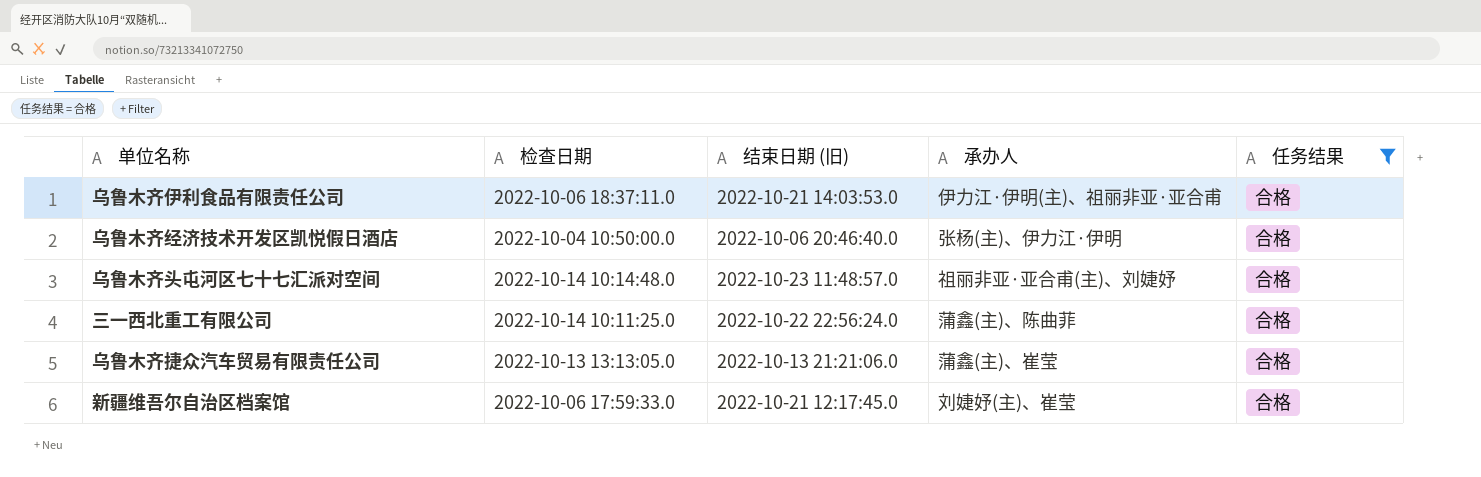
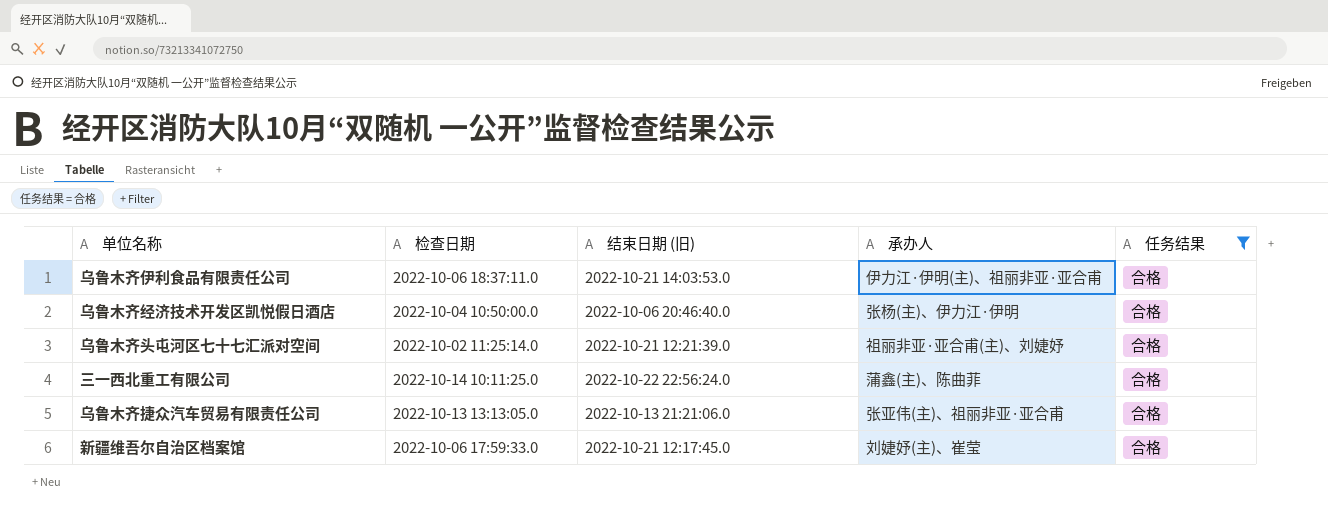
乌鲁木齐头屯河区七十七汇派对空间 | 检查日期: 2022-10-14 10:14:48.0 -> 2022-10-02 11:25:14.0
乌鲁木齐头屯河区七十七汇派对空间 | 结束日期 (旧): 2022-10-23 11:48:57.0 -> 2022-10-21 12:21:39.0
乌鲁木齐捷众汽车贸易有限责任公司 | 承办人: 蒲鑫(主)、崔莹 -> 张亚伟(主)、祖丽非亚·亚合甫

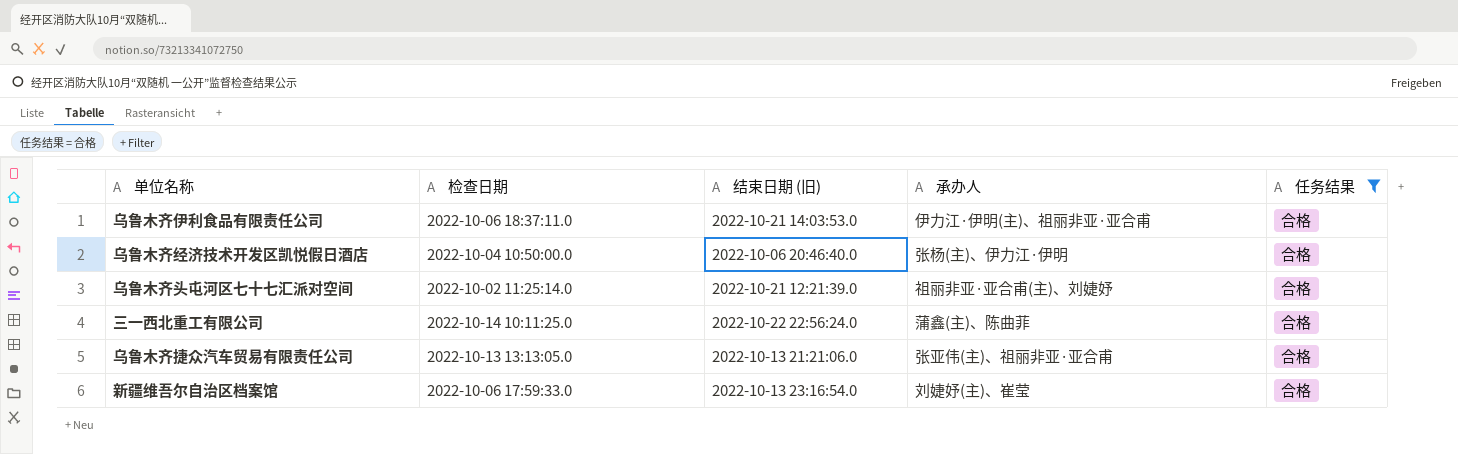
新疆维吾尔自治区档案馆 | 结束日期 (旧): 2022-10-21 12:17:45.0 -> 2022-10-13 23:16:54.0

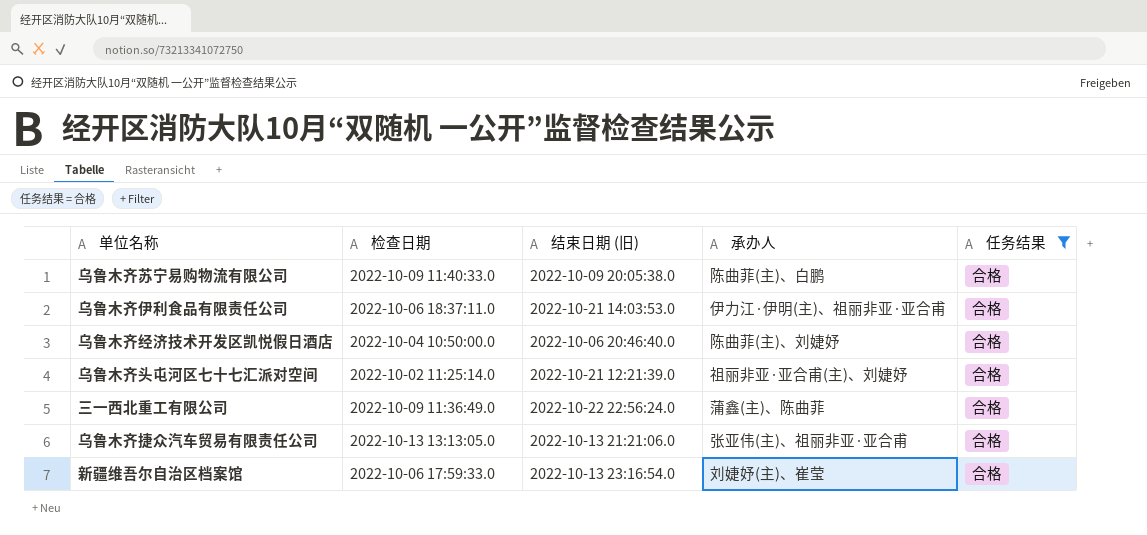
row 乌鲁木齐苏宁易购物流有限公司: none -> 2022-10-09 11:40:33.0 | 2022-10-09 20:05:38.0 | 陈曲菲(主)、白鹏 | 合格
乌鲁木齐经济技术开发区凯悦假日酒店 | 承办人: 张杨(主)、伊力江·伊明 -> 陈曲菲(主)、刘婕妤
三一西北重工有限公司 | 检查日期: 2022-10-14 10:11:25.0 -> 2022-10-09 11:36:49.0

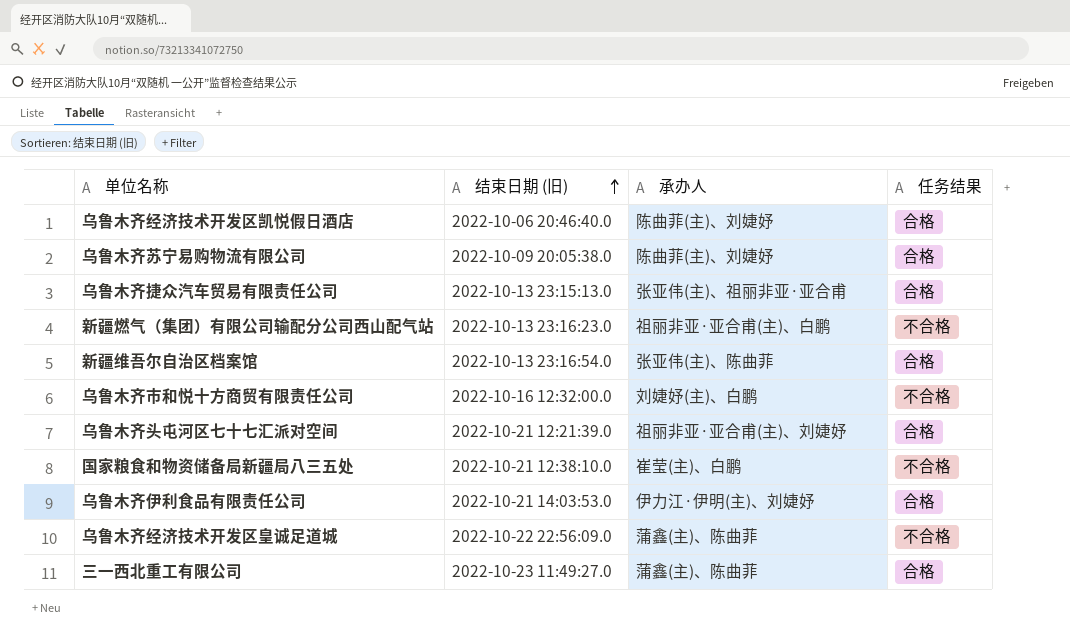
filter: 任务结果 = 合格 -> none
row order: none -> 结束日期 (旧) ascending
column 检查日期 | position: 2 -> none
乌鲁木齐苏宁易购物流有限公司 | 承办人: 陈曲菲(主)、白鹏 -> 陈曲菲(主)、刘婕妤
乌鲁木齐捷众汽车贸易有限责任公司 | 结束日期 (旧): 2022-10-13 21:21:06.0 -> 2022-10-13 23:15:13.0
新疆维吾尔自治区档案馆 | 承办人: 刘婕妤(主)、崔莹 -> 张亚伟(主)、陈曲菲
乌鲁木齐伊利食品有限责任公司 | 承办人: 伊力江·伊明(主)、祖丽非亚·亚合甫 -> 伊力江·伊明(主)、刘婕妤
三一西北重工有限公司 | 结束日期 (旧): 2022-10-22 22:56:24.0 -> 2022-10-23 11:49:27.0

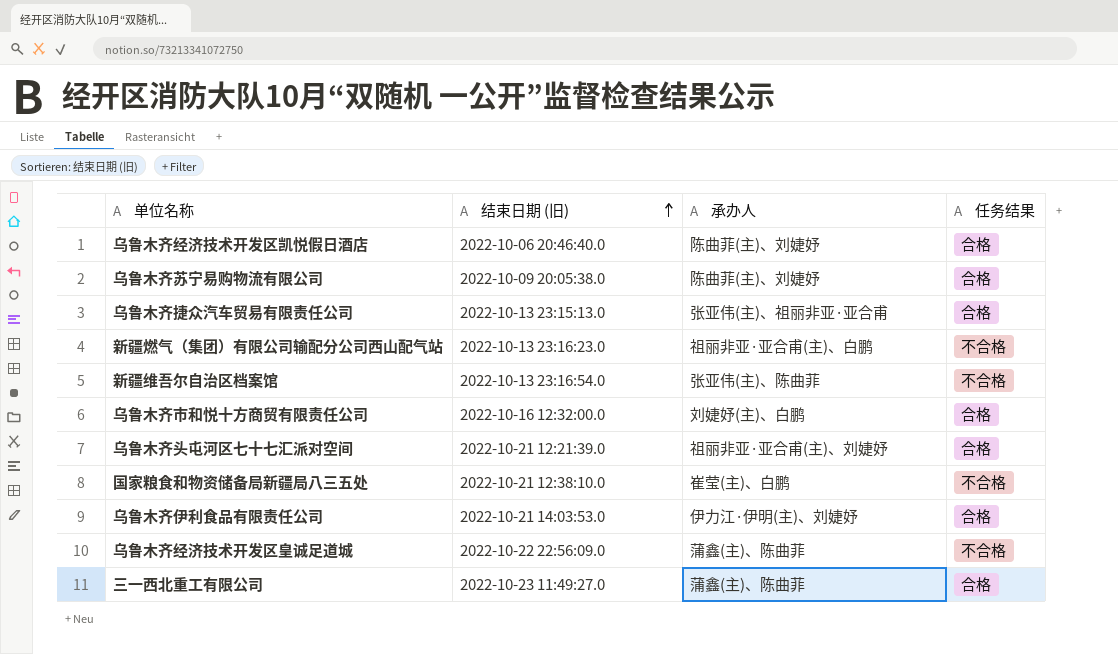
新疆维吾尔自治区档案馆 | 任务结果: 合格 -> 不合格
乌鲁木齐市和悦十方商贸有限责任公司 | 任务结果: 不合格 -> 合格

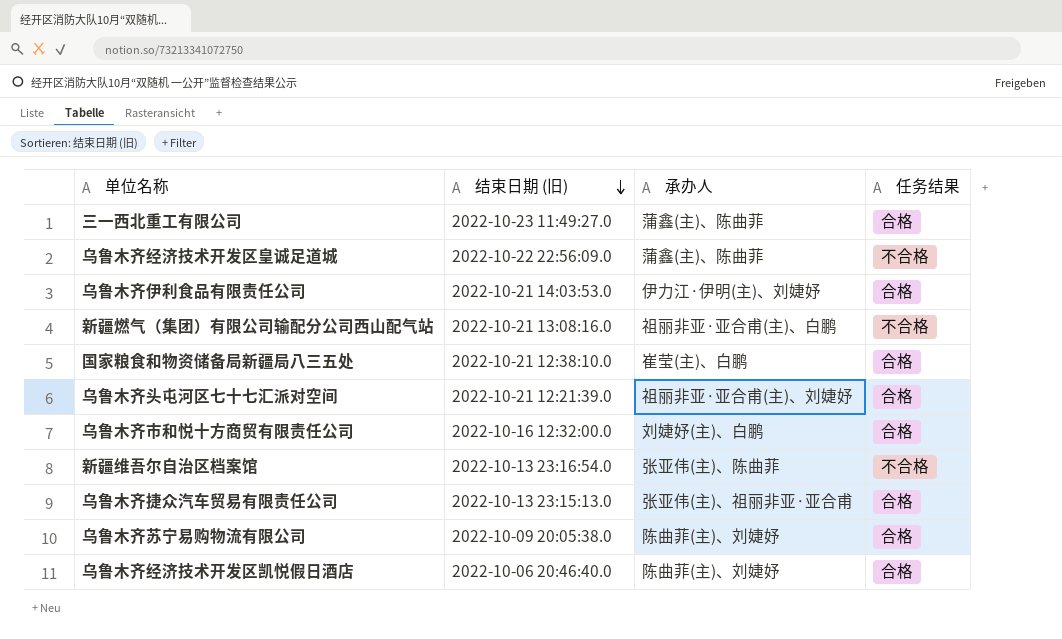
row order: 结束日期 (旧) ascending -> 结束日期 (旧) descending
新疆燃气（集团）有限公司输配分公司西山配气站 | 结束日期 (旧): 2022-10-13 23:16:23.0 -> 2022-10-21 13:08:16.0
国家粮食和物资储备局新疆局八三五处 | 任务结果: 不合格 -> 合格

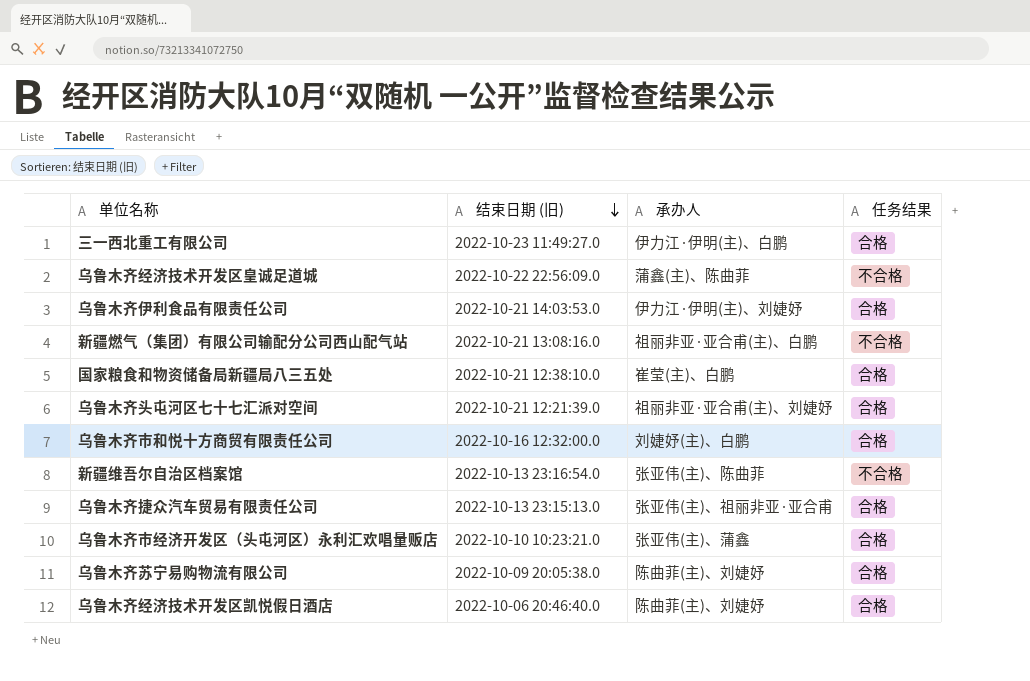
三一西北重工有限公司 | 承办人: 蒲鑫(主)、陈曲菲 -> 伊力江·伊明(主)、白鹏
row 乌鲁木齐市经济开发区（头屯河区）永利汇欢唱量贩店: none -> 2022-10-10 10:23:21.0 | 张亚伟(主)、蒲鑫 | 合格

